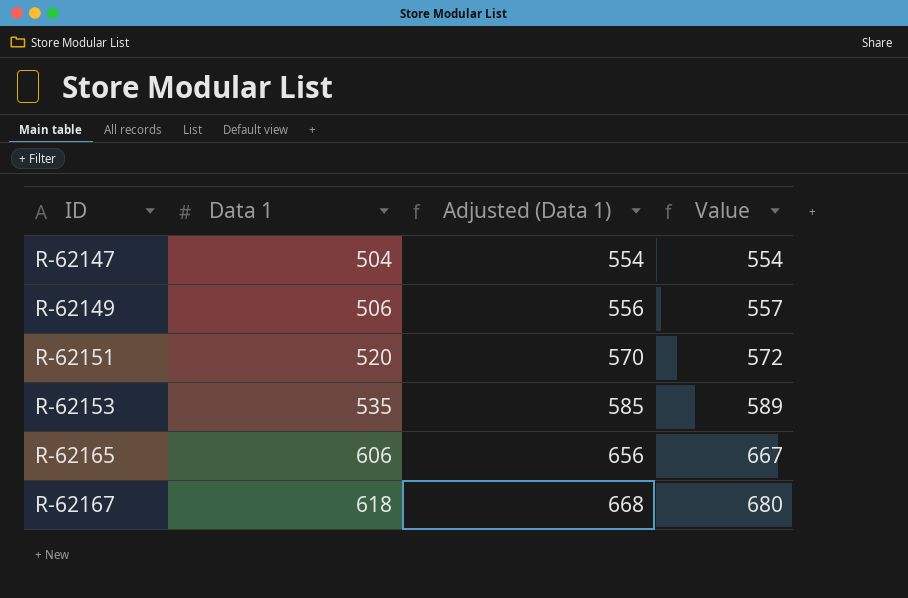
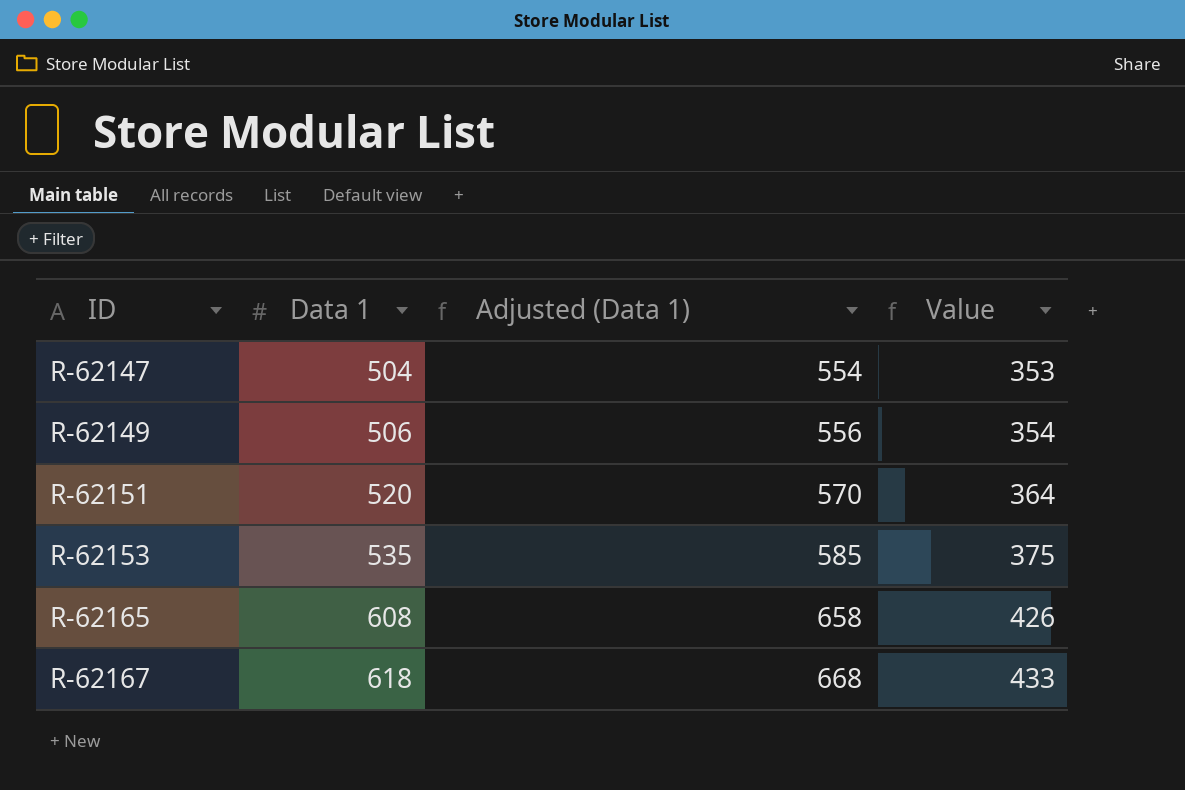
column Value | formula: [Data 1] * 1.1 -> [Data 1] * 0.7
R-62165 | Data 1: 606 -> 608
R-62165 | Adjusted (Data 1): 656 -> 658

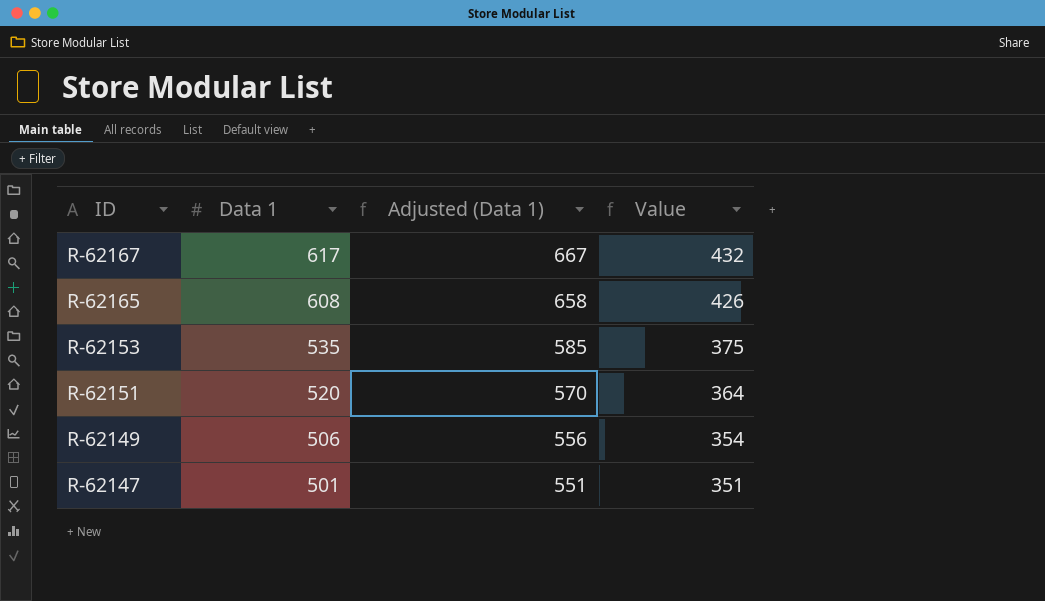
row order: ID ascending -> ID descending
R-62167 | Data 1: 618 -> 617
R-62167 | Adjusted (Data 1): 668 -> 667
R-62167 | Value: 433 -> 432
R-62147 | Data 1: 504 -> 501
R-62147 | Adjusted (Data 1): 554 -> 551
R-62147 | Value: 353 -> 351

